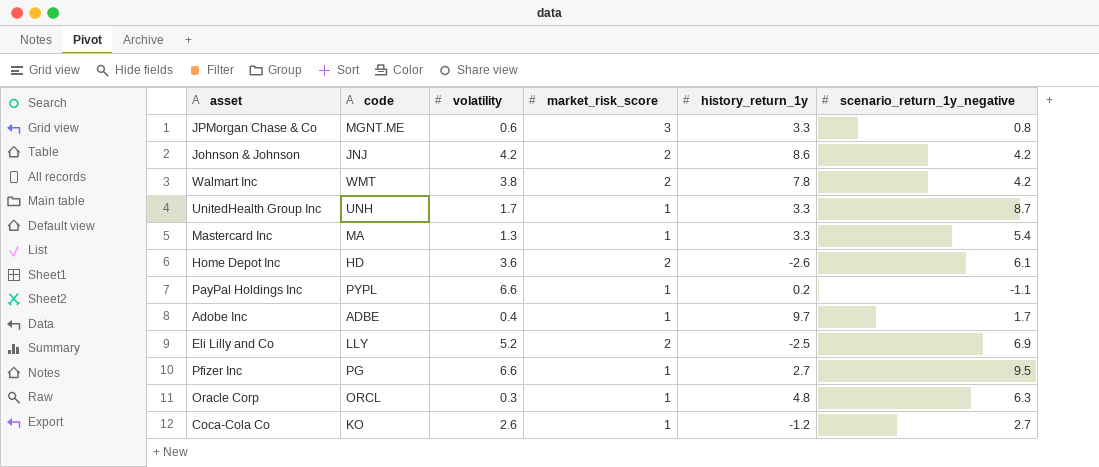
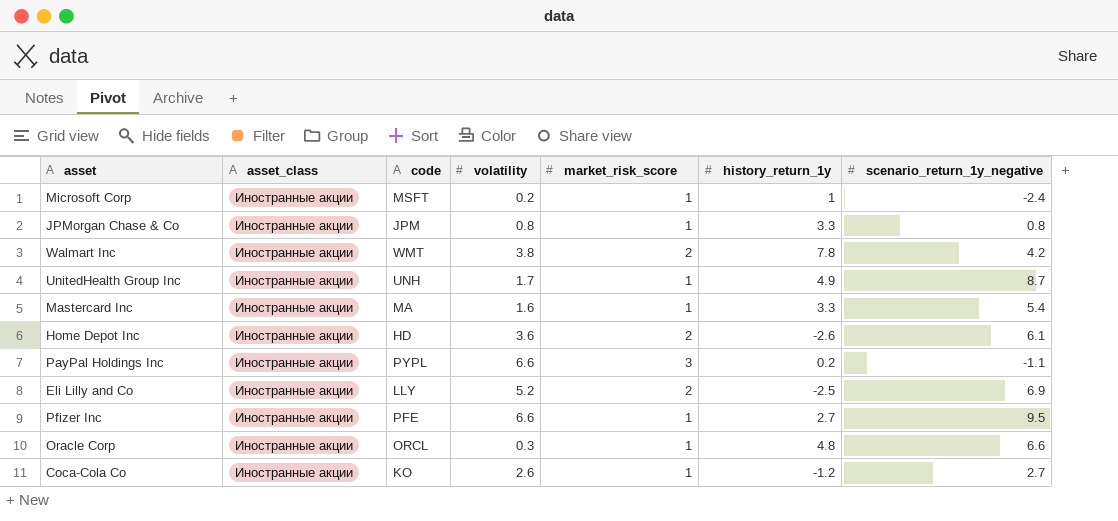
column asset_class | position: none -> 2
row Johnson & Johnson: JNJ | 4.2 | 2 | 8.6 | 4.2 -> none
row Adobe Inc: ADBE | 0.4 | 1 | 9.7 | 1.7 -> none
row Microsoft Corp: none -> Иностранные акции | MSFT | 0.2 | 1 | 1 | -2.4
JPMorgan Chase & Co | code: MGNT.ME -> JPM
JPMorgan Chase & Co | volatility: 0.6 -> 0.8
JPMorgan Chase & Co | market_risk_score: 3 -> 1
UnitedHealth Group Inc | history_return_1y: 3.3 -> 4.9
Mastercard Inc | volatility: 1.3 -> 1.6
PayPal Holdings Inc | market_risk_score: 1 -> 3
Pfizer Inc | code: PG -> PFE
Oracle Corp | scenario_return_1y_negative: 6.3 -> 6.6

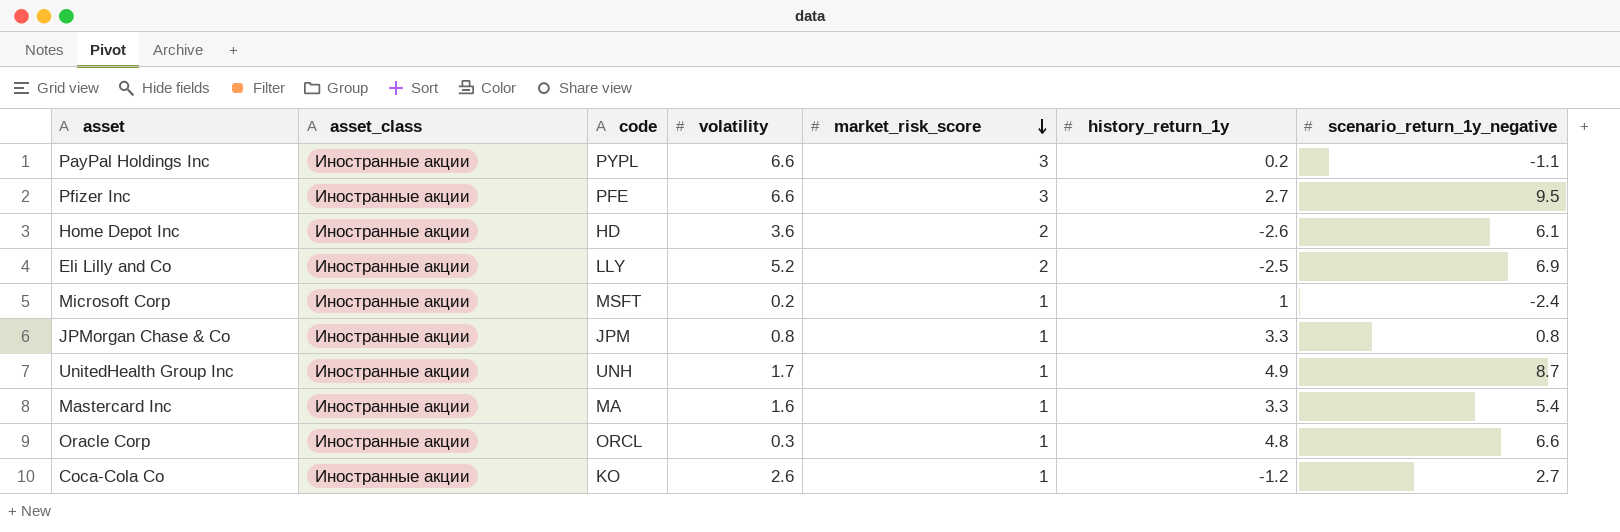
row order: none -> market_risk_score descending
row Walmart Inc: Иностранные акции | WMT | 3.8 | 2 | 7.8 | 4.2 -> none
Pfizer Inc | market_risk_score: 1 -> 3

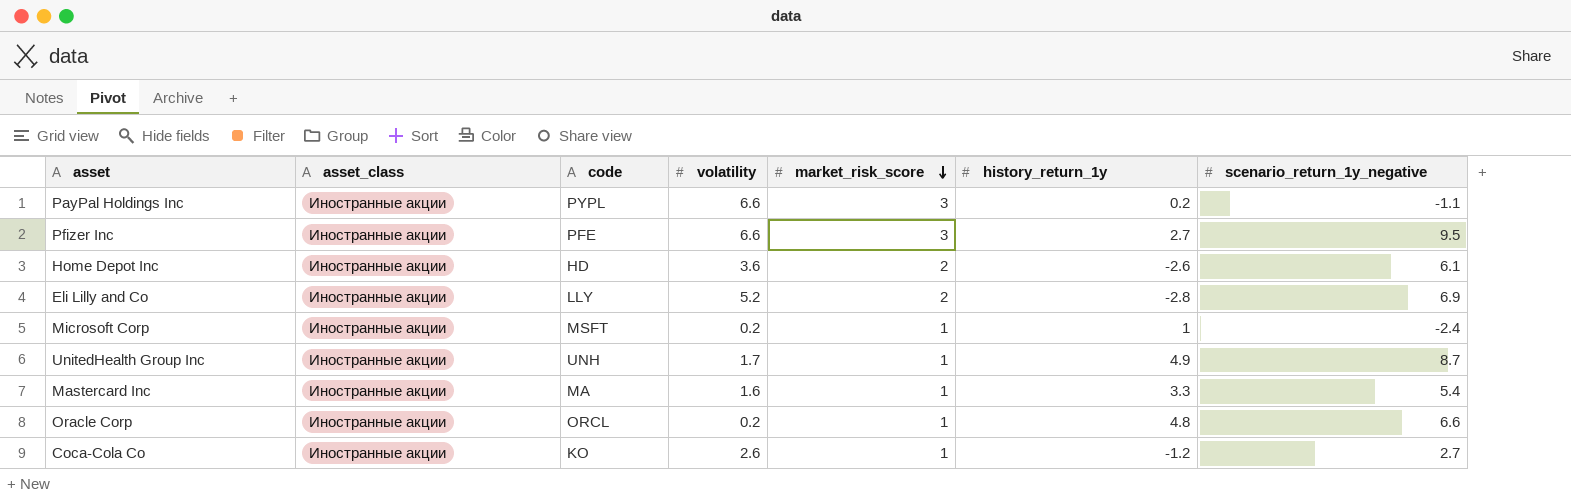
row JPMorgan Chase & Co: Иностранные акции | JPM | 0.8 | 1 | 3.3 | 0.8 -> none
Eli Lilly and Co | history_return_1y: -2.5 -> -2.8
Oracle Corp | volatility: 0.3 -> 0.2

